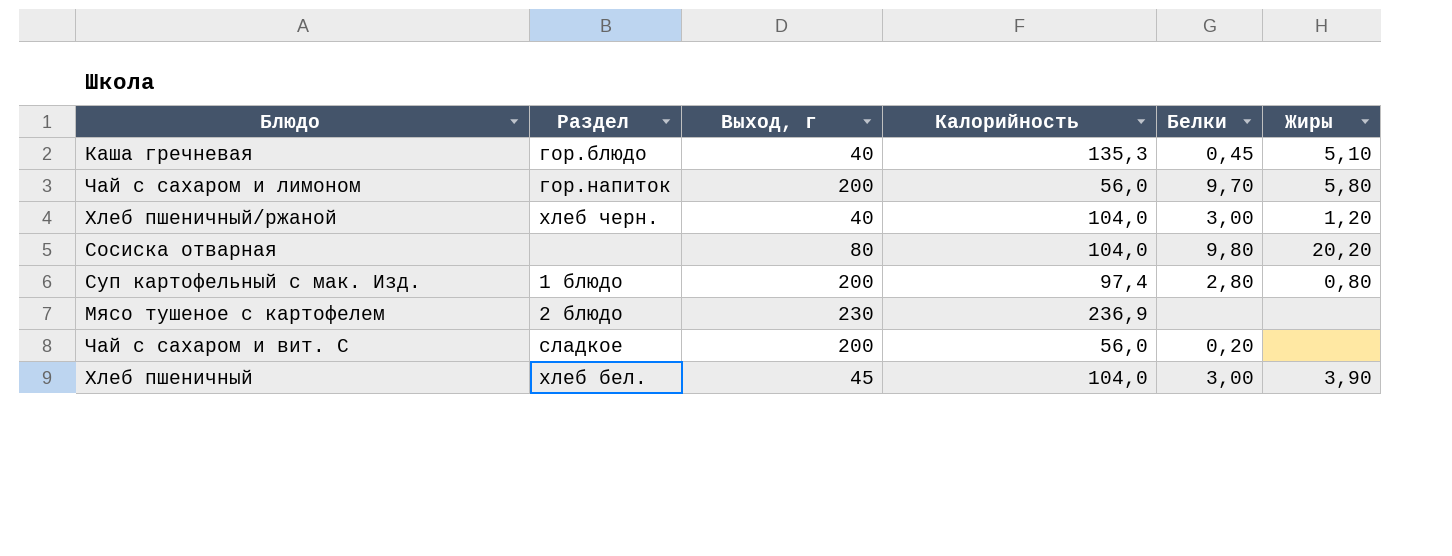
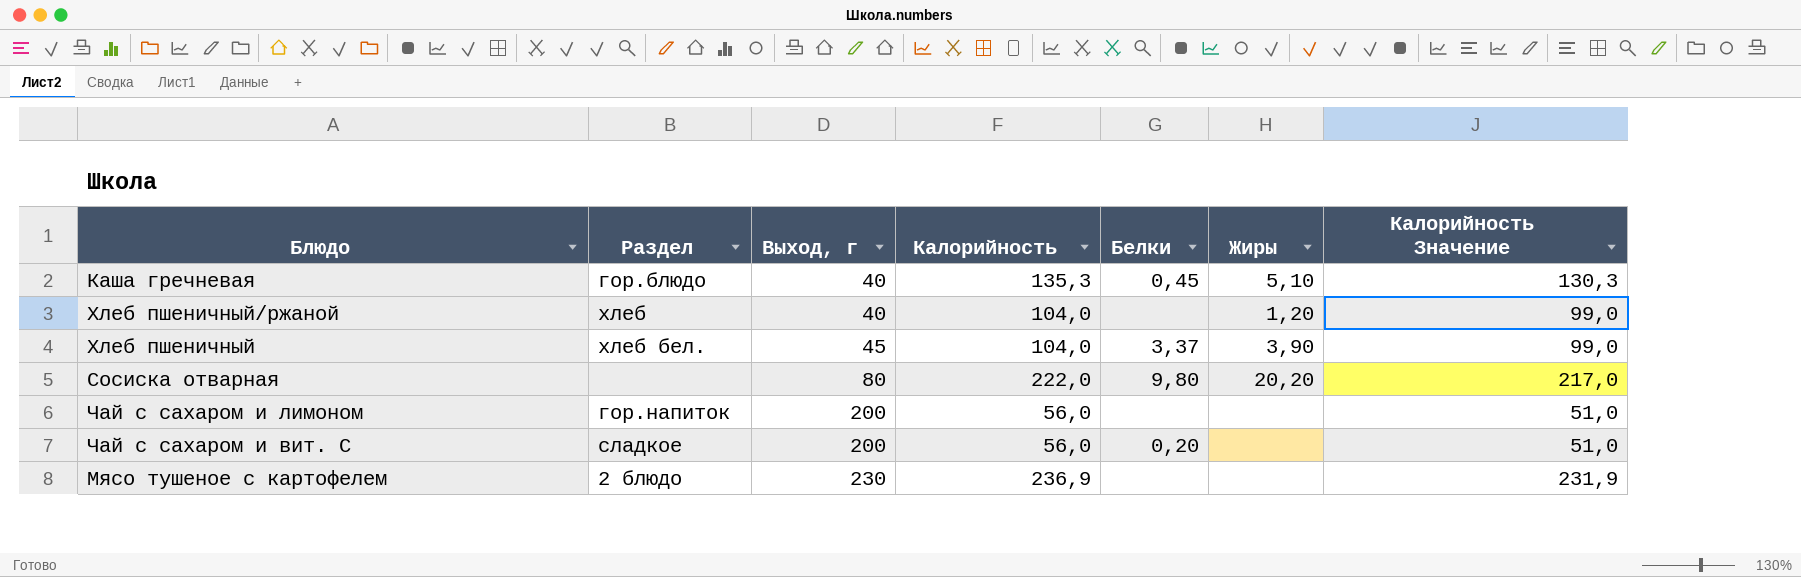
row order: none -> Выход, г ascending
column Калорийность Значение | formula: none -> [Калорийность] - 5
row Суп картофельный с мак. Изд.: 1 блюдо | 200 | 97,4 | 2,80 | 0,80 -> none
Хлеб пшеничный/ржаной | Раздел: хлеб черн. -> хлеб
Хлеб пшеничный/ржаной | Белки: 3,00 -> none
Хлеб пшеничный | Белки: 3,00 -> 3,37
Сосиска отварная | Калорийность: 104,0 -> 222,0
Чай с сахаром и лимоном | Белки: 9,70 -> none
Чай с сахаром и лимоном | Жиры: 5,80 -> none

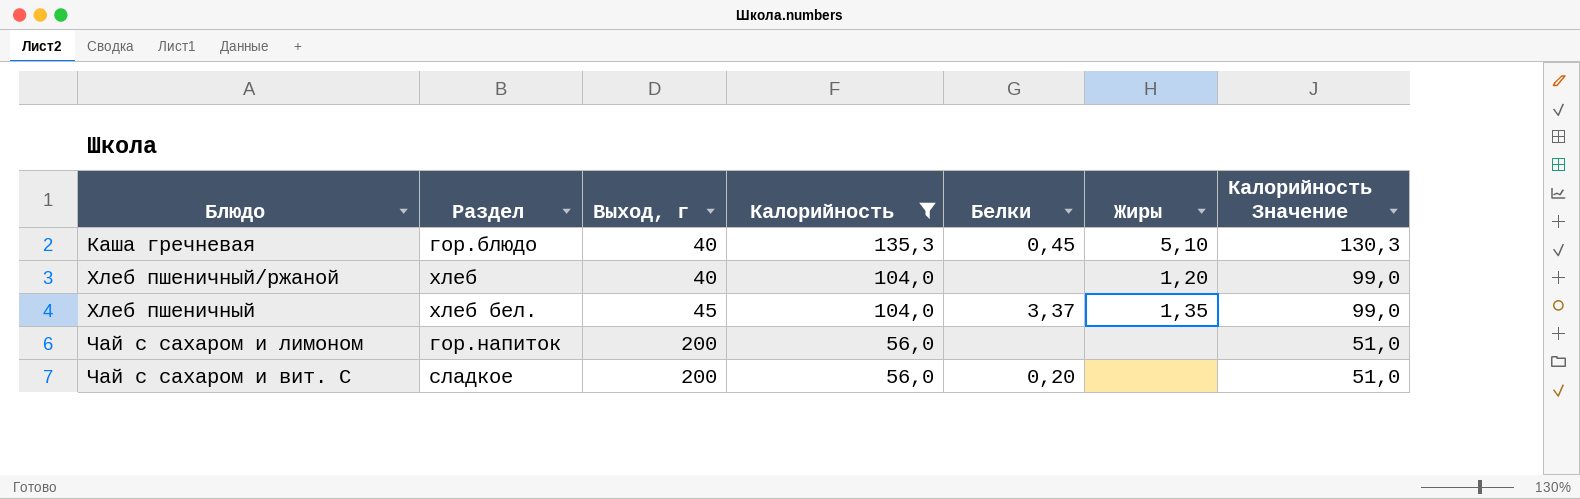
filter: none -> Калорийность <= 135,3
Хлеб пшеничный | Жиры: 3,90 -> 1,35

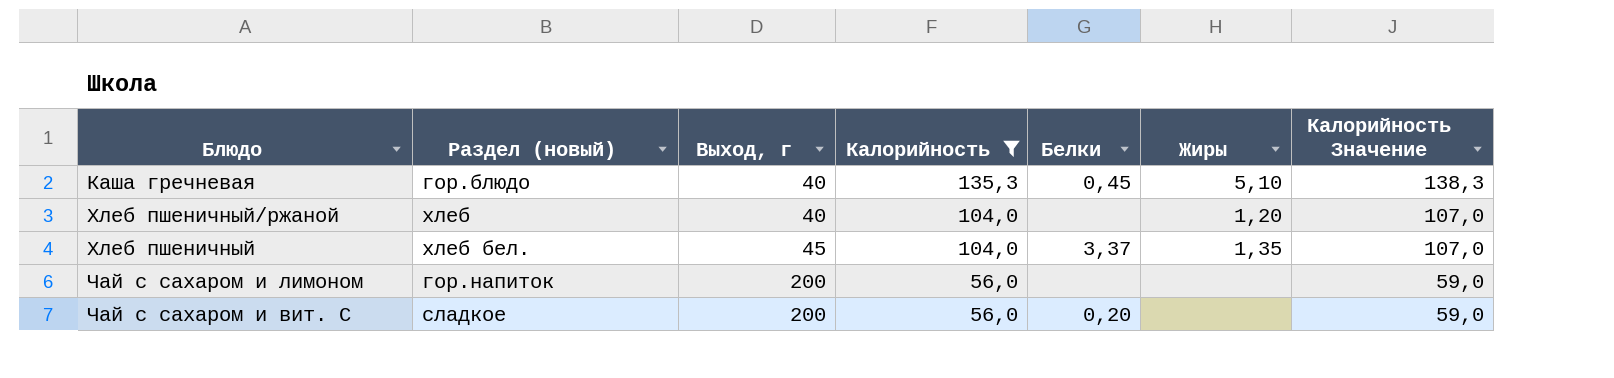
column name: Раздел -> Раздел (новый)
column Калорийность Значение | formula: [Калорийность] - 5 -> [Калорийность] + 3

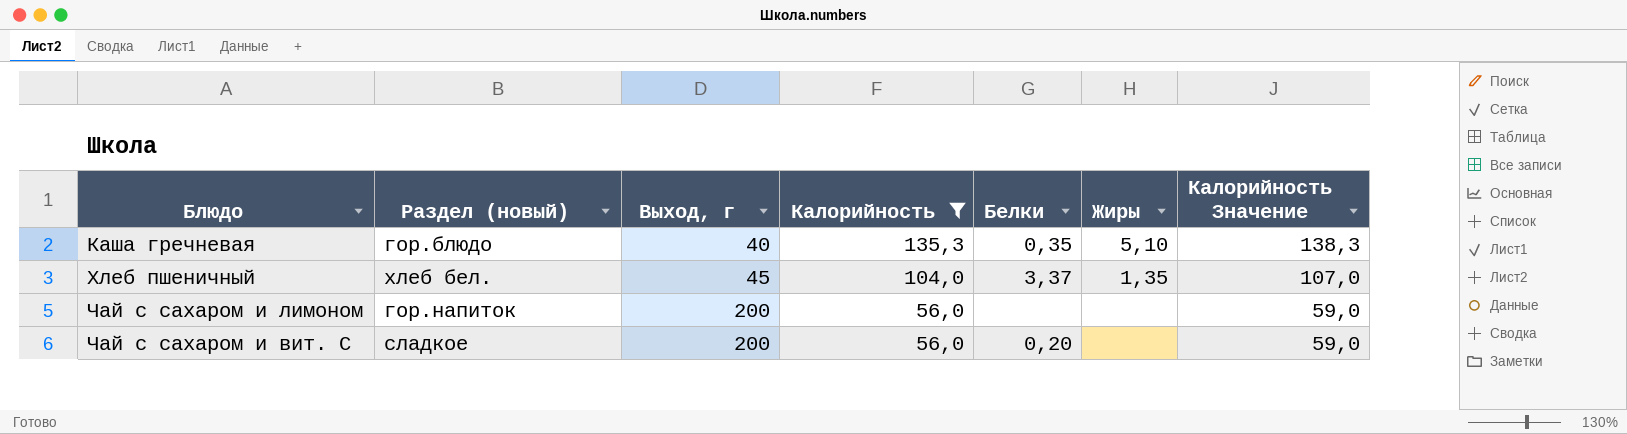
row Хлеб пшеничный/ржаной: хлеб | 40 | 104,0 | none | 1,20 | 107,0 -> none
Каша гречневая | Белки: 0,45 -> 0,35

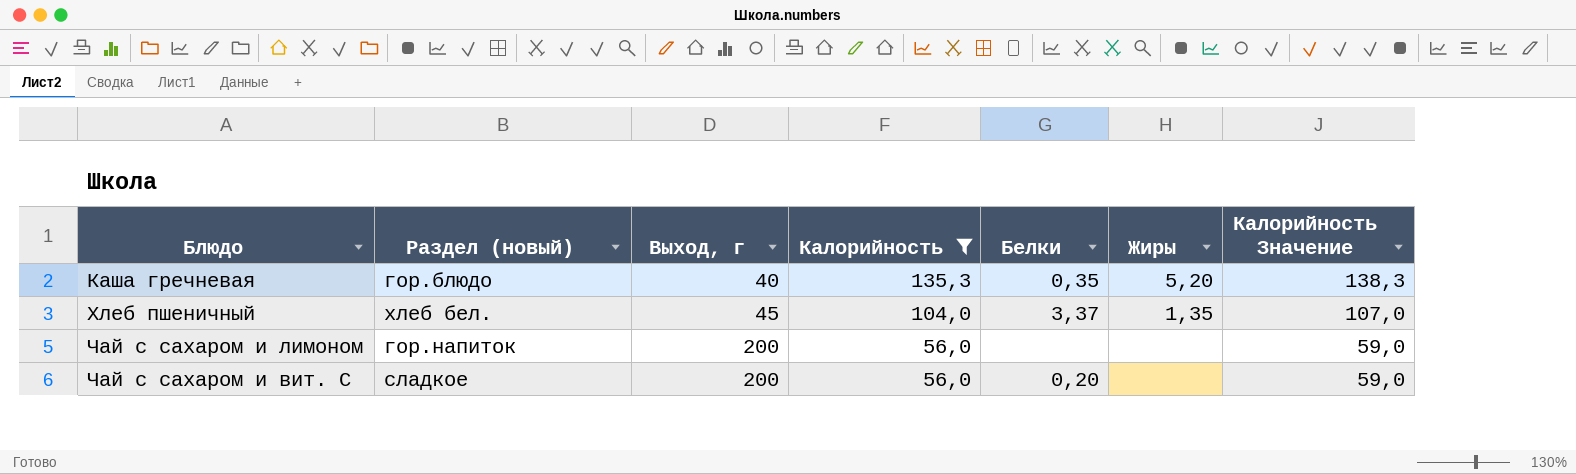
Каша гречневая | Жиры: 5,10 -> 5,20

